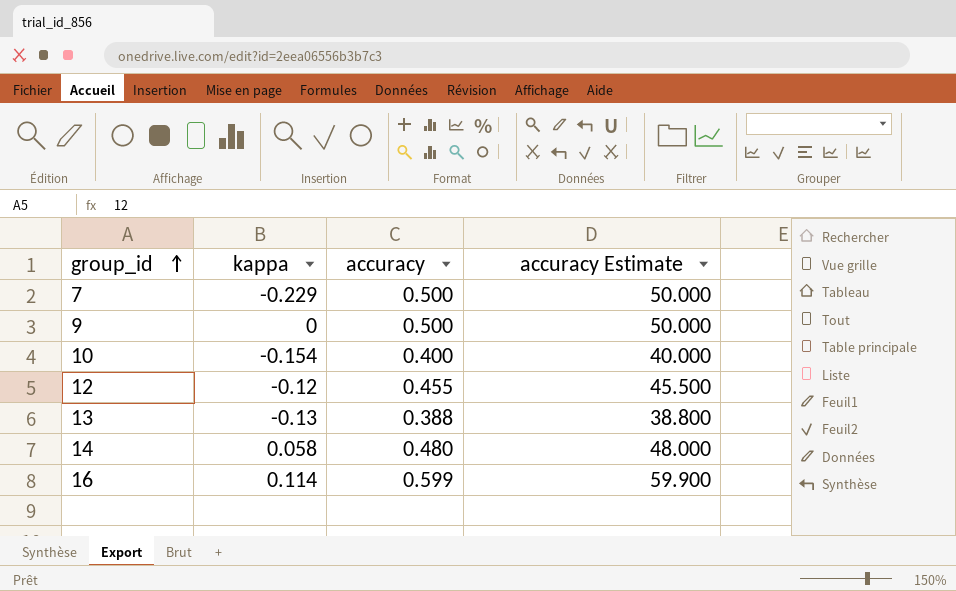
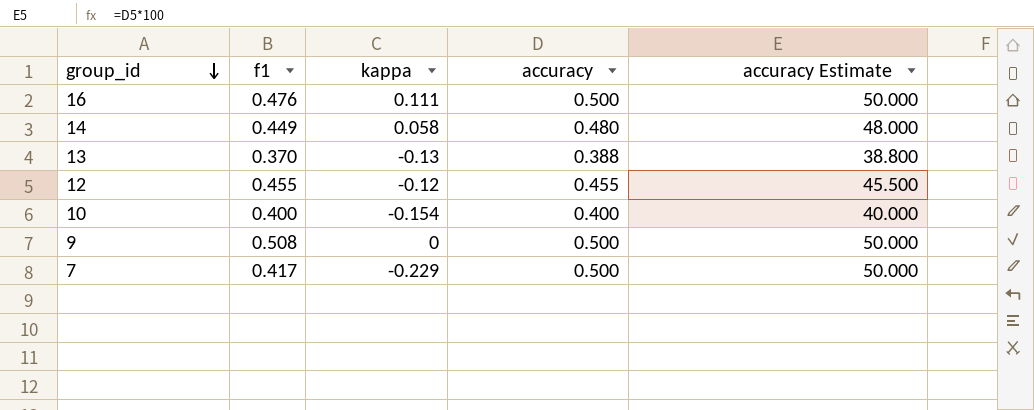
row order: group_id ascending -> group_id descending
column f1 | position: none -> 2
16 | kappa: 0.114 -> 0.111
16 | accuracy: 0.599 -> 0.500
16 | accuracy Estimate: 59.900 -> 50.000

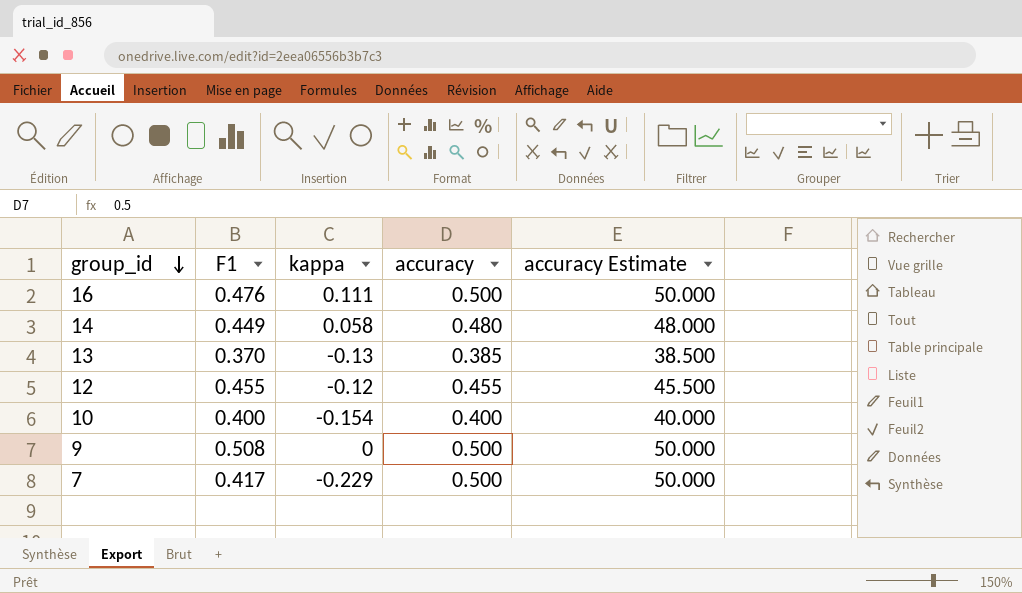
column name: f1 -> F1
13 | accuracy: 0.388 -> 0.385
13 | accuracy Estimate: 38.800 -> 38.500

